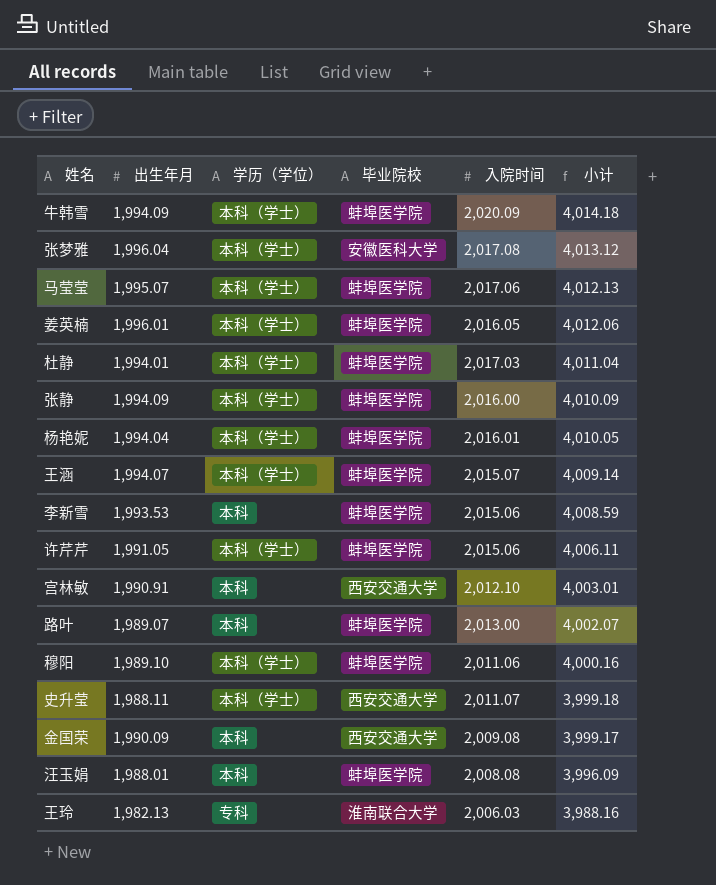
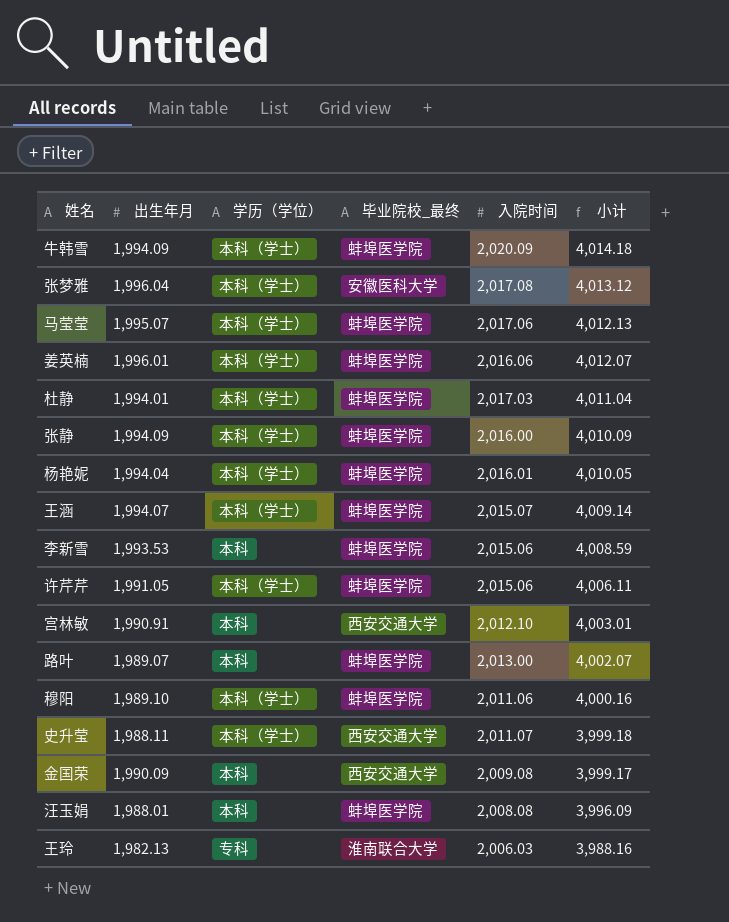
column name: 毕业院校 -> 毕业院校_最终
姜英楠 | 入院时间: 2,016.05 -> 2,016.06
姜英楠 | 小计: 4,012.06 -> 4,012.07

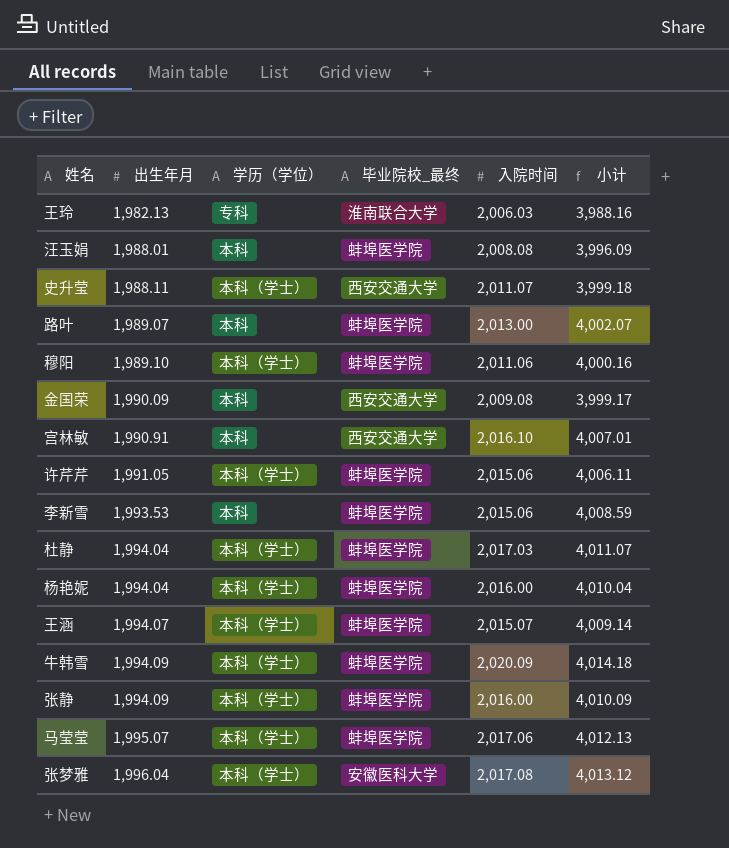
row order: 小计 descending -> 出生年月 ascending
row 姜英楠: 1,996.01 | 本科（学士） | 蚌埠医学院 | 2,016.06 | 4,012.07 -> none
宫林敏 | 入院时间: 2,012.10 -> 2,016.10
宫林敏 | 小计: 4,003.01 -> 4,007.01
杜静 | 出生年月: 1,994.01 -> 1,994.04
杜静 | 小计: 4,011.04 -> 4,011.07
杨艳妮 | 入院时间: 2,016.01 -> 2,016.00
杨艳妮 | 小计: 4,010.05 -> 4,010.04

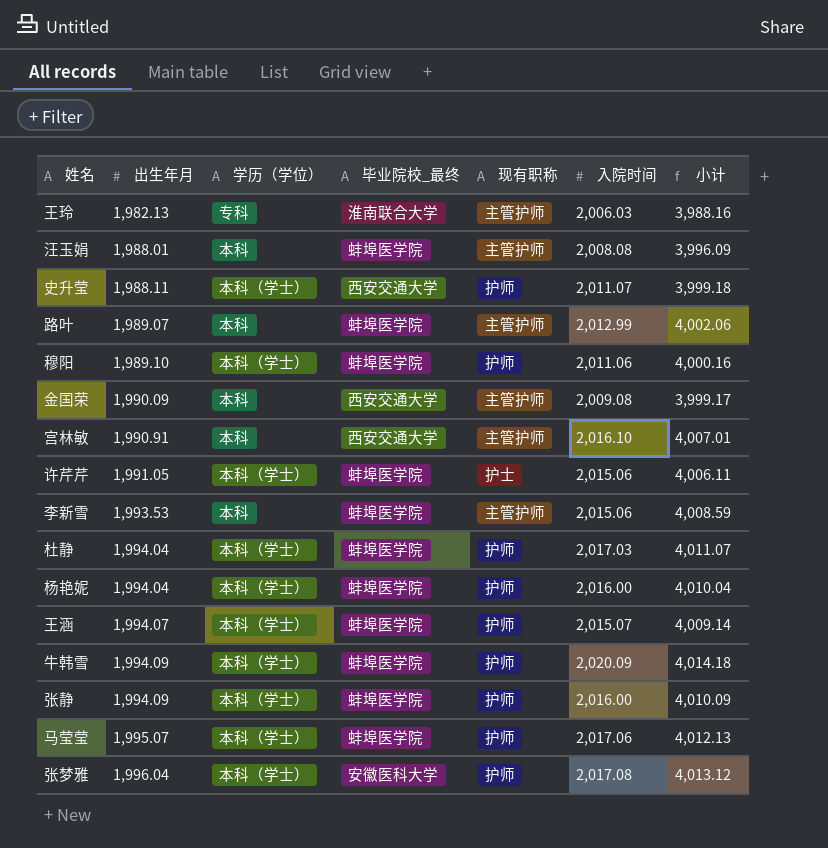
column 现有职称 | position: none -> 5
路叶 | 入院时间: 2,013.00 -> 2,012.99
路叶 | 小计: 4,002.07 -> 4,002.06

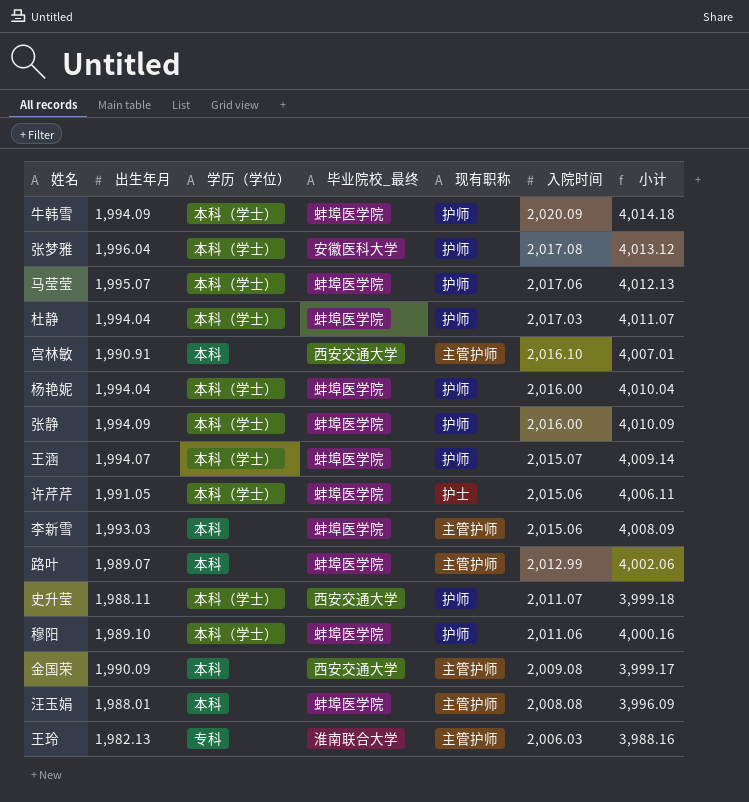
row order: 出生年月 ascending -> 入院时间 descending
李新雪 | 出生年月: 1,993.53 -> 1,993.03
李新雪 | 小计: 4,008.59 -> 4,008.09

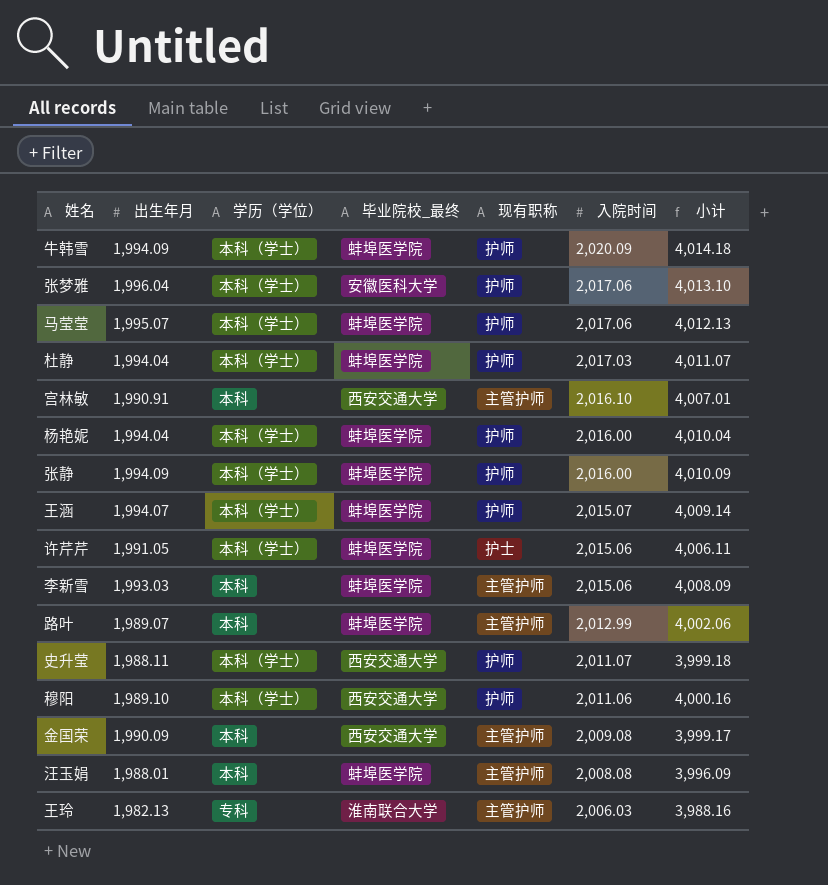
张梦雅 | 入院时间: 2,017.08 -> 2,017.06
张梦雅 | 小计: 4,013.12 -> 4,013.10
穆阳 | 毕业院校_最终: 蚌埠医学院 -> 西安交通大学

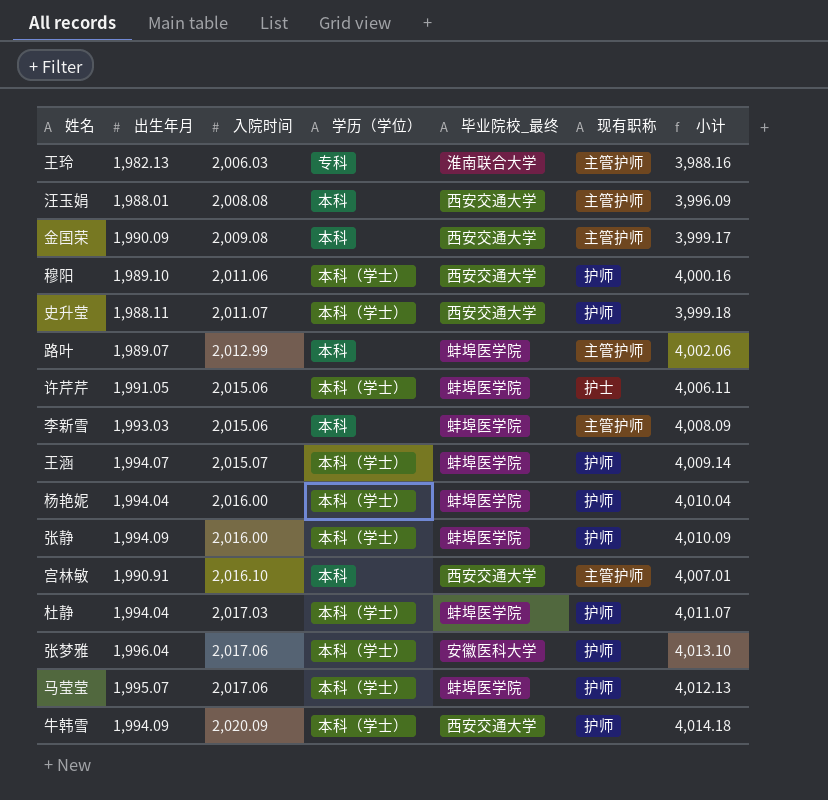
row order: 入院时间 descending -> 入院时间 ascending
column 入院时间 | position: 6 -> 3
汪玉娟 | 毕业院校_最终: 蚌埠医学院 -> 西安交通大学
牛韩雪 | 毕业院校_最终: 蚌埠医学院 -> 西安交通大学

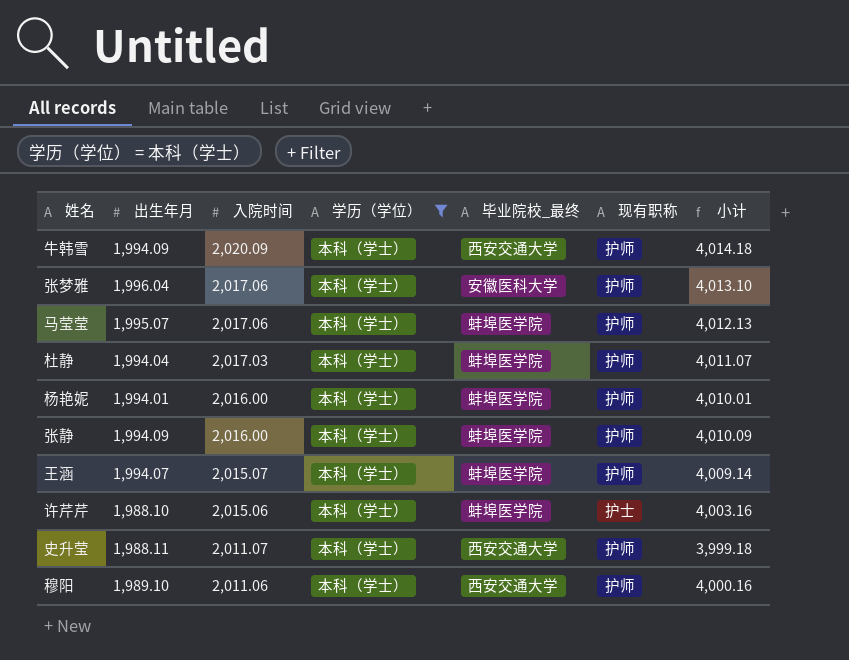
filter: none -> 学历（学位） = 本科（学士）
row order: 入院时间 ascending -> 入院时间 descending
杨艳妮 | 出生年月: 1,994.04 -> 1,994.01
杨艳妮 | 小计: 4,010.04 -> 4,010.01
许芹芹 | 出生年月: 1,991.05 -> 1,988.10
许芹芹 | 小计: 4,006.11 -> 4,003.16

